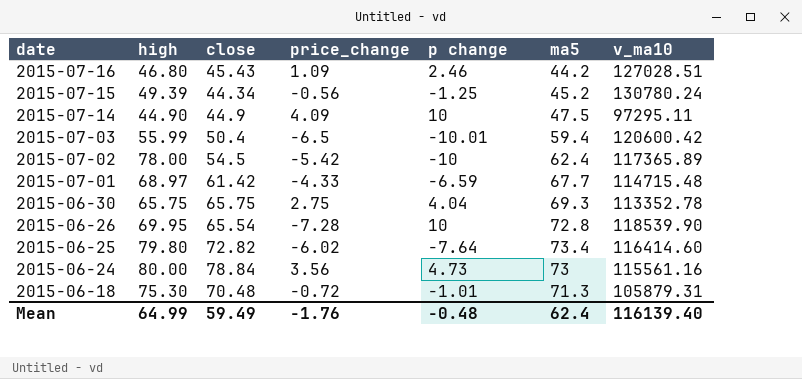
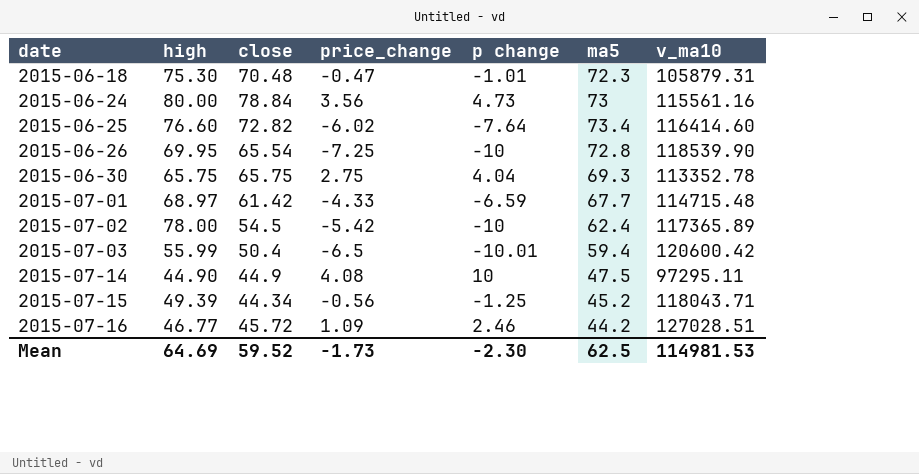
row order: date descending -> date ascending
2015-06-18 | price_change: -0.72 -> -0.47
2015-06-18 | ma5: 71.3 -> 72.3
2015-06-25 | high: 79.80 -> 76.60
2015-06-26 | price_change: -7.28 -> -7.25
2015-06-26 | p change: 10 -> -10
2015-07-14 | price_change: 4.09 -> 4.08
2015-07-15 | v_ma10: 130780.24 -> 118043.71
2015-07-16 | high: 46.80 -> 46.77
2015-07-16 | close: 45.43 -> 45.72
Mean | high: 64.99 -> 64.69
Mean | close: 59.49 -> 59.52
Mean | price_change: -1.76 -> -1.73
Mean | p change: -0.48 -> -2.30
Mean | ma5: 62.4 -> 62.5
Mean | v_ma10: 116139.40 -> 114981.53

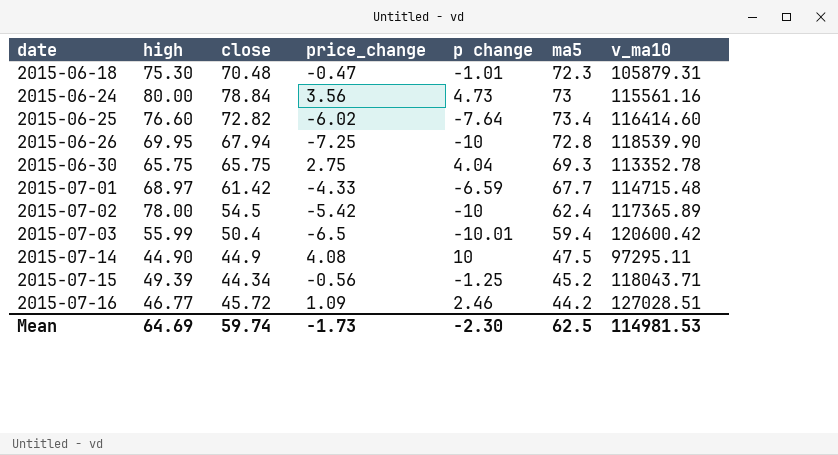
2015-06-26 | close: 65.54 -> 67.94
Mean | close: 59.52 -> 59.74

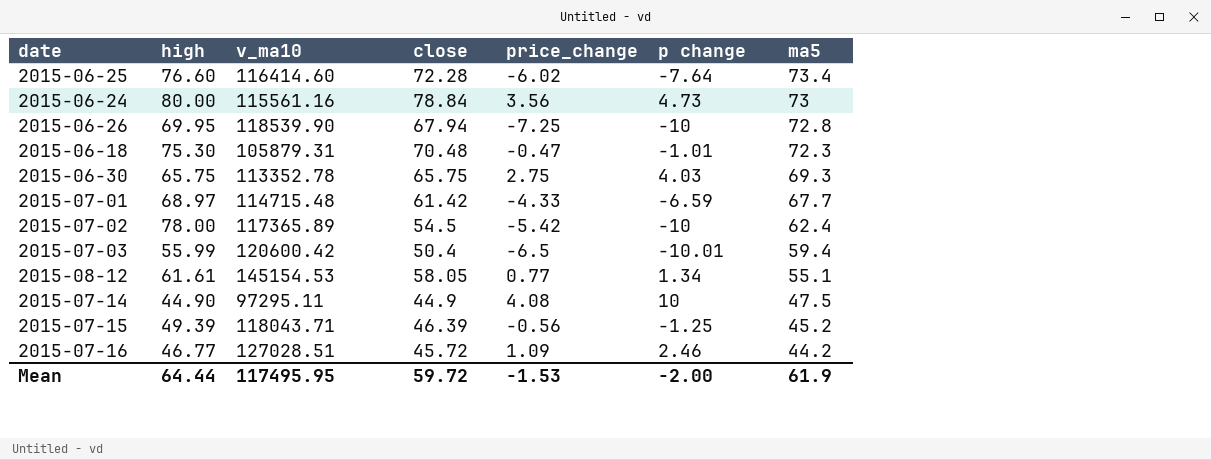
row order: date ascending -> ma5 descending
column v_ma10 | position: 7 -> 3
2015-06-25 | close: 72.82 -> 72.28
2015-06-30 | p change: 4.04 -> 4.03
row 2015-08-12: none -> 61.61 | 145154.53 | 58.05 | 0.77 | 1.34 | 55.1
2015-07-15 | close: 44.34 -> 46.39
Mean | high: 64.69 -> 64.44
Mean | v_ma10: 114981.53 -> 117495.95
Mean | close: 59.74 -> 59.72
Mean | price_change: -1.73 -> -1.53
Mean | p change: -2.30 -> -2.00
Mean | ma5: 62.5 -> 61.9

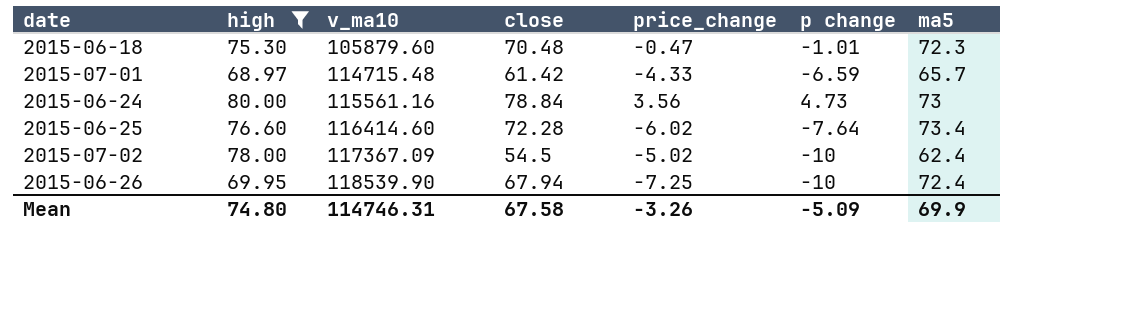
filter: none -> high >= 68.97
row order: ma5 descending -> v_ma10 ascending
2015-06-18 | v_ma10: 105879.31 -> 105879.60
2015-07-01 | ma5: 67.7 -> 65.7
2015-07-02 | v_ma10: 117365.89 -> 117367.09
2015-07-02 | price_change: -5.42 -> -5.02
2015-06-26 | ma5: 72.8 -> 72.4
Mean | high: 64.44 -> 74.80
Mean | v_ma10: 117495.95 -> 114746.31
Mean | close: 59.72 -> 67.58
Mean | price_change: -1.53 -> -3.26
Mean | p change: -2.00 -> -5.09
Mean | ma5: 61.9 -> 69.9

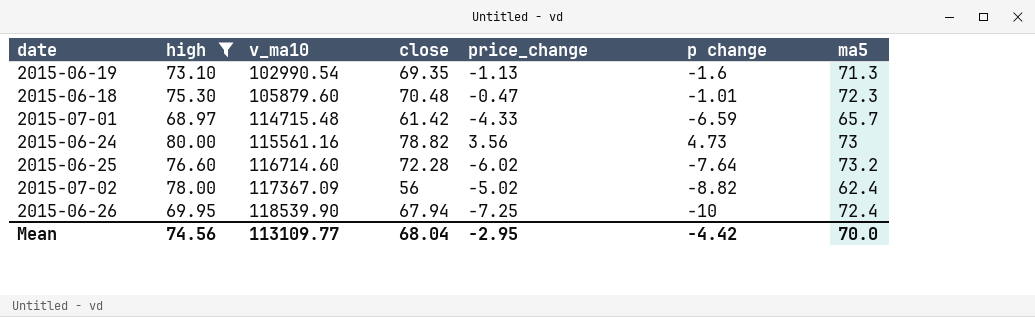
row 2015-06-19: none -> 73.10 | 102990.54 | 69.35 | -1.13 | -1.6 | 71.3
2015-06-24 | close: 78.84 -> 78.82
2015-06-25 | v_ma10: 116414.60 -> 116714.60
2015-06-25 | ma5: 73.4 -> 73.2
2015-07-02 | close: 54.5 -> 56
2015-07-02 | p change: -10 -> -8.82
Mean | high: 74.80 -> 74.56
Mean | v_ma10: 114746.31 -> 113109.77
Mean | close: 67.58 -> 68.04
Mean | price_change: -3.26 -> -2.95
Mean | p change: -5.09 -> -4.42
Mean | ma5: 69.9 -> 70.0

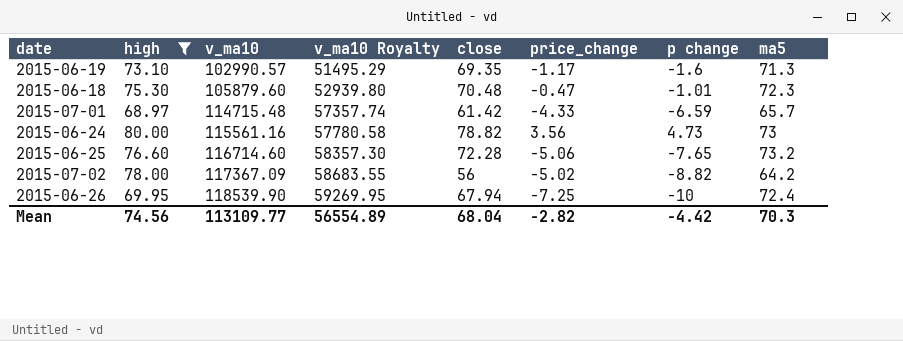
column v_ma10 Royalty | formula: none -> [v_ma10] * 0.5
2015-06-19 | v_ma10: 102990.54 -> 102990.57
2015-06-19 | price_change: -1.13 -> -1.17
2015-06-25 | price_change: -6.02 -> -5.06
2015-06-25 | p change: -7.64 -> -7.65
2015-07-02 | ma5: 62.4 -> 64.2
Mean | price_change: -2.95 -> -2.82
Mean | ma5: 70.0 -> 70.3

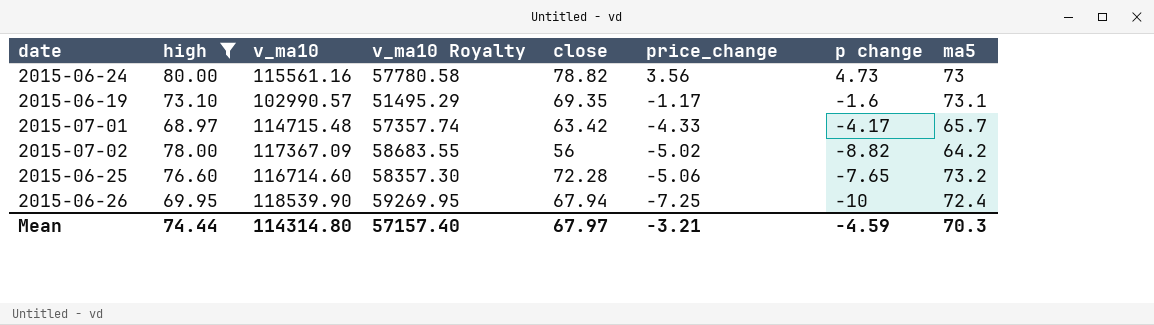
row order: v_ma10 ascending -> price_change descending
row 2015-06-18: 75.30 | 105879.60 | 52939.80 | 70.48 | -0.47 | -1.01 | 72.3 -> none
2015-06-19 | ma5: 71.3 -> 73.1
2015-07-01 | close: 61.42 -> 63.42
2015-07-01 | p change: -6.59 -> -4.17
Mean | high: 74.56 -> 74.44
Mean | v_ma10: 113109.77 -> 114314.80
Mean | v_ma10 Royalty: 56554.89 -> 57157.40
Mean | close: 68.04 -> 67.97
Mean | price_change: -2.82 -> -3.21
Mean | p change: -4.42 -> -4.59

